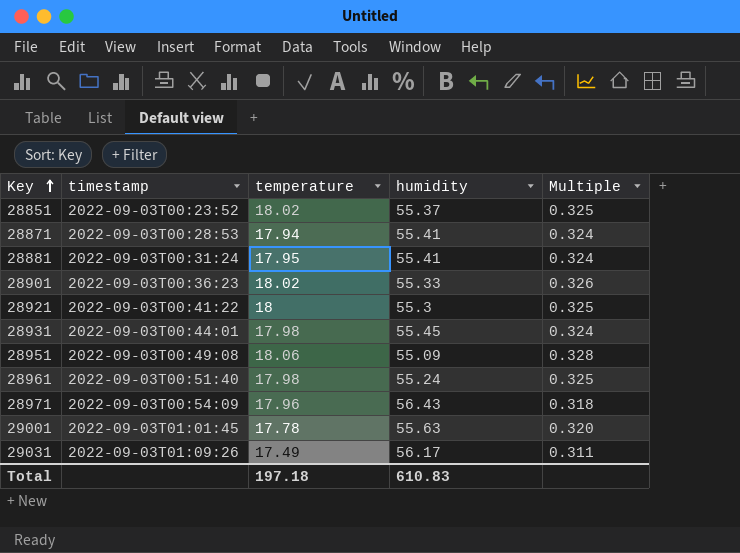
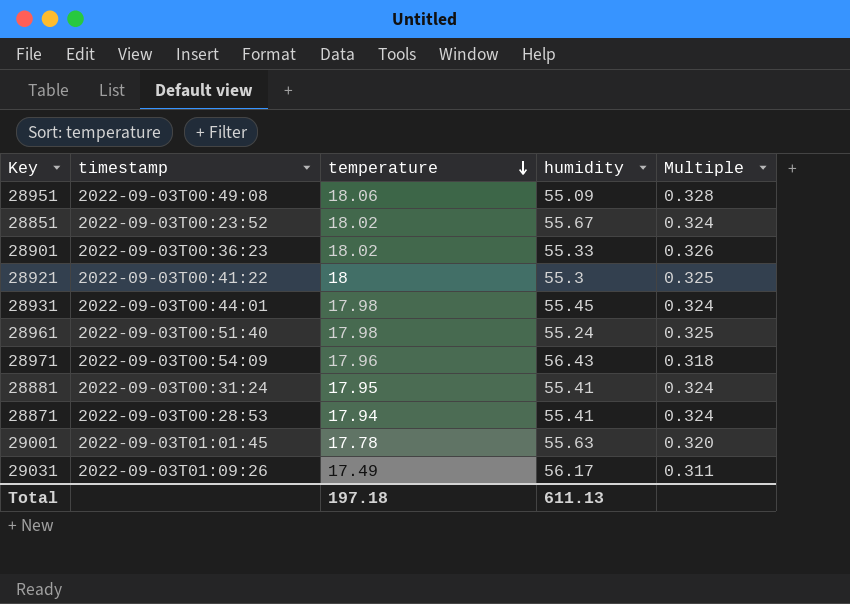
row order: Key ascending -> temperature descending
28851 | humidity: 55.37 -> 55.67
28851 | Multiple: 0.325 -> 0.324
Total | humidity: 610.83 -> 611.13

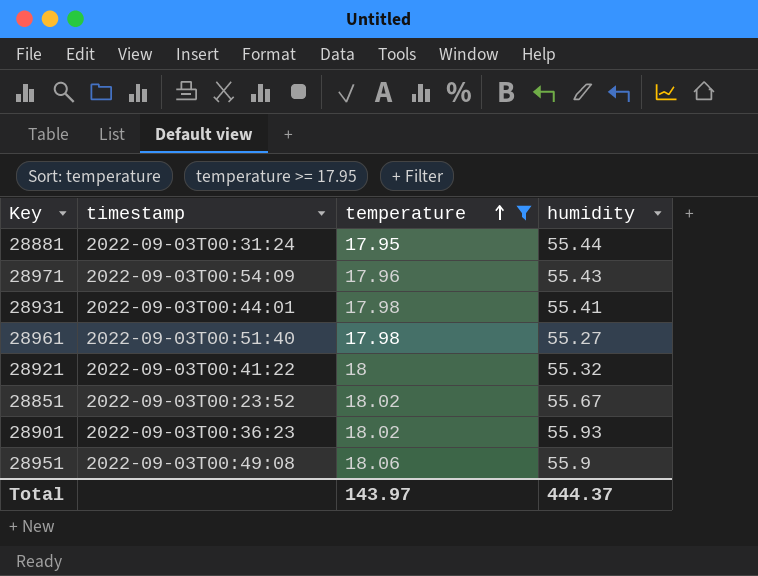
filter: none -> temperature >= 17.95
row order: temperature descending -> temperature ascending
column Multiple | formula: [temperature] / [humidity] -> none
28881 | humidity: 55.41 -> 55.44
28971 | humidity: 56.43 -> 55.43
28931 | humidity: 55.45 -> 55.41
28961 | humidity: 55.24 -> 55.27
28921 | humidity: 55.3 -> 55.32
28901 | humidity: 55.33 -> 55.93
28951 | humidity: 55.09 -> 55.9
Total | temperature: 197.18 -> 143.97
Total | humidity: 611.13 -> 444.37

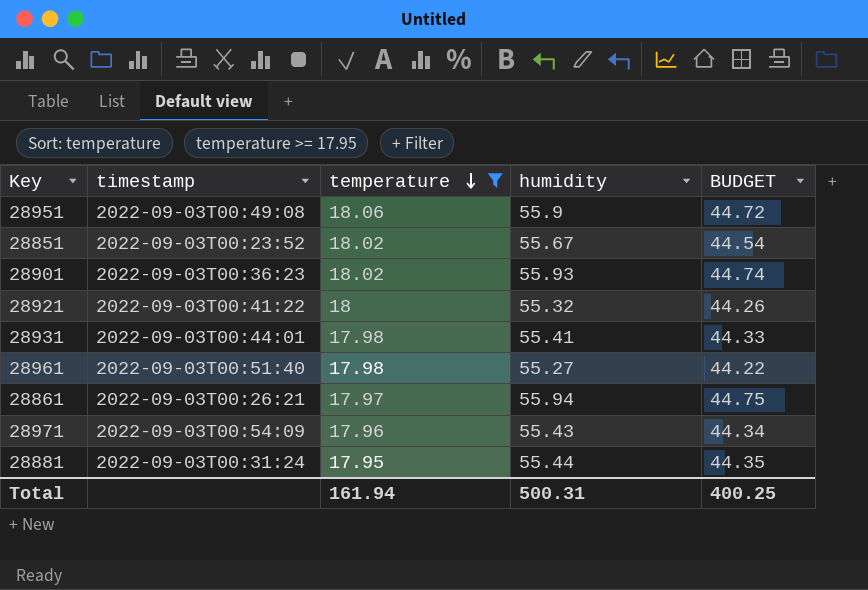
row order: temperature ascending -> temperature descending
column BUDGET | formula: none -> [humidity] * 0.8
row 28861: none -> 2022-09-03T00:26:21 | 17.97 | 55.94 | 44.75
Total | temperature: 143.97 -> 161.94
Total | humidity: 444.37 -> 500.31

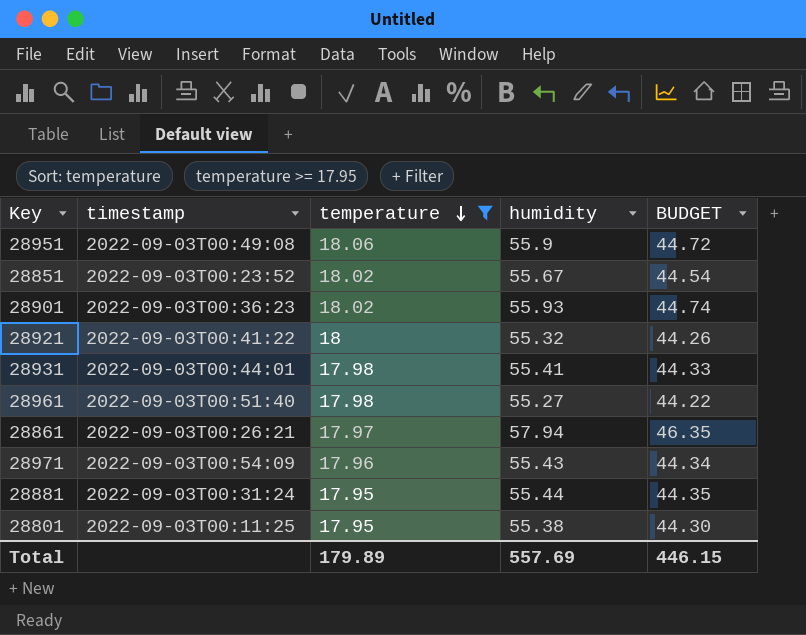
28861 | humidity: 55.94 -> 57.94
28861 | BUDGET: 44.75 -> 46.35
row 28801: none -> 2022-09-03T00:11:25 | 17.95 | 55.38 | 44.30
Total | temperature: 161.94 -> 179.89
Total | humidity: 500.31 -> 557.69
Total | BUDGET: 400.25 -> 446.15

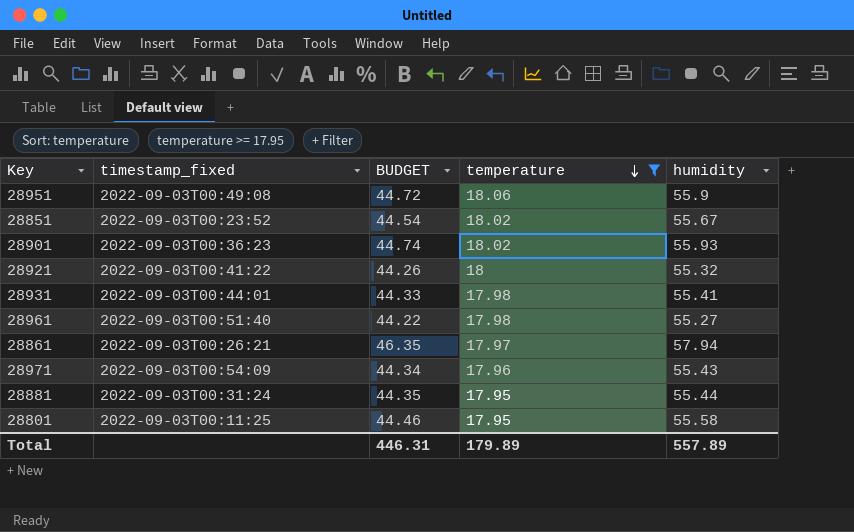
column name: timestamp -> timestamp_fixed
column BUDGET | position: 5 -> 3
28801 | BUDGET: 44.30 -> 44.46
28801 | humidity: 55.38 -> 55.58
Total | BUDGET: 446.15 -> 446.31
Total | humidity: 557.69 -> 557.89

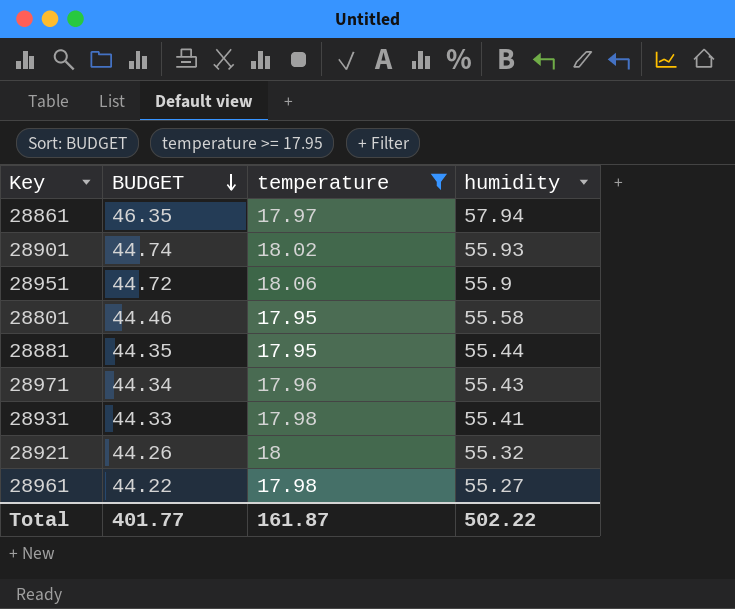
row order: temperature descending -> BUDGET descending
column timestamp_fixed | position: 2 -> none
row 28851: 2022-09-03T00:23:52 | 44.54 | 18.02 | 55.67 -> none
Total | BUDGET: 446.31 -> 401.77
Total | temperature: 179.89 -> 161.87
Total | humidity: 557.89 -> 502.22

